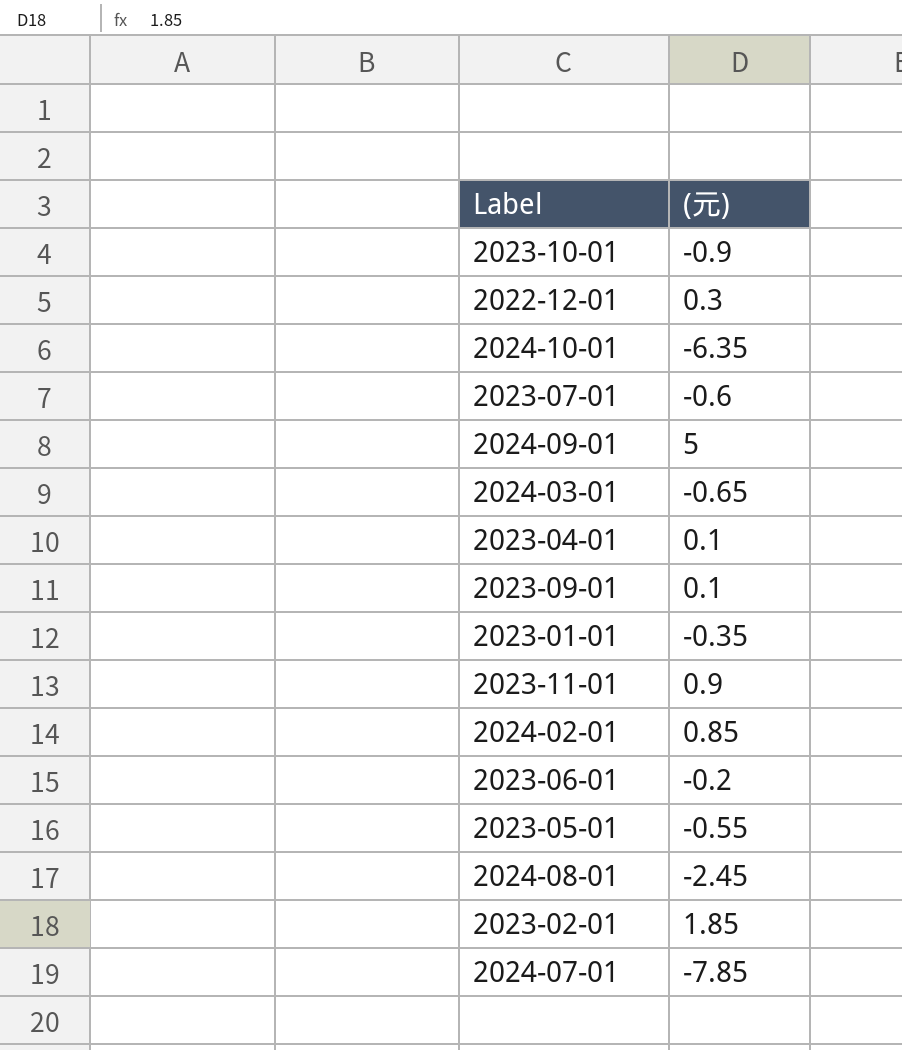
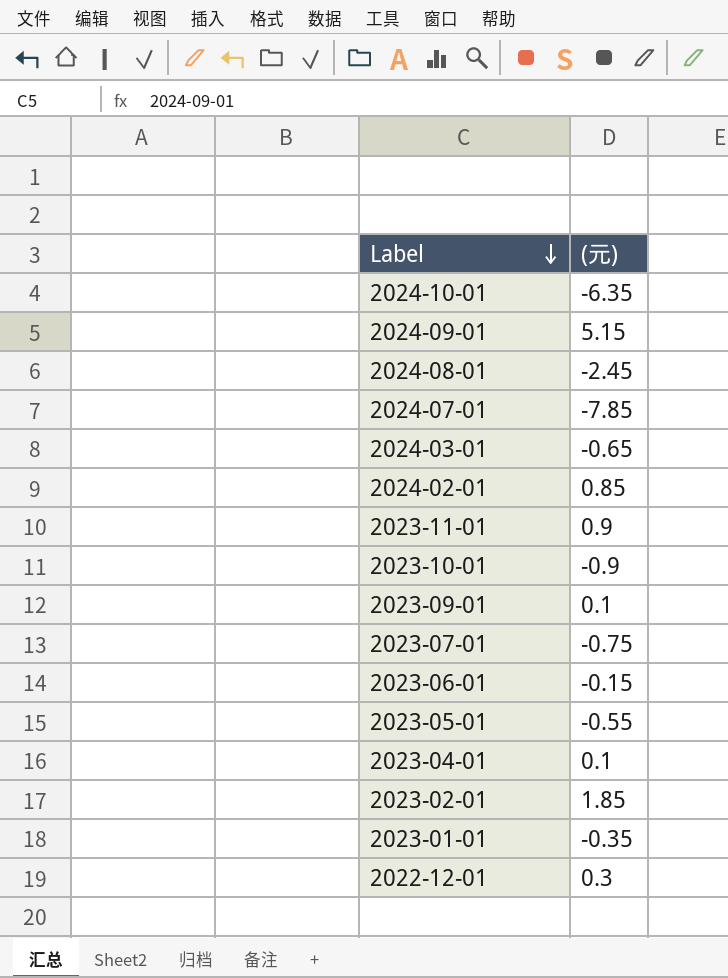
row order: none -> Label descending
2024-09-01 | (元): 5 -> 5.15
2023-07-01 | (元): -0.6 -> -0.75
2023-06-01 | (元): -0.2 -> -0.15

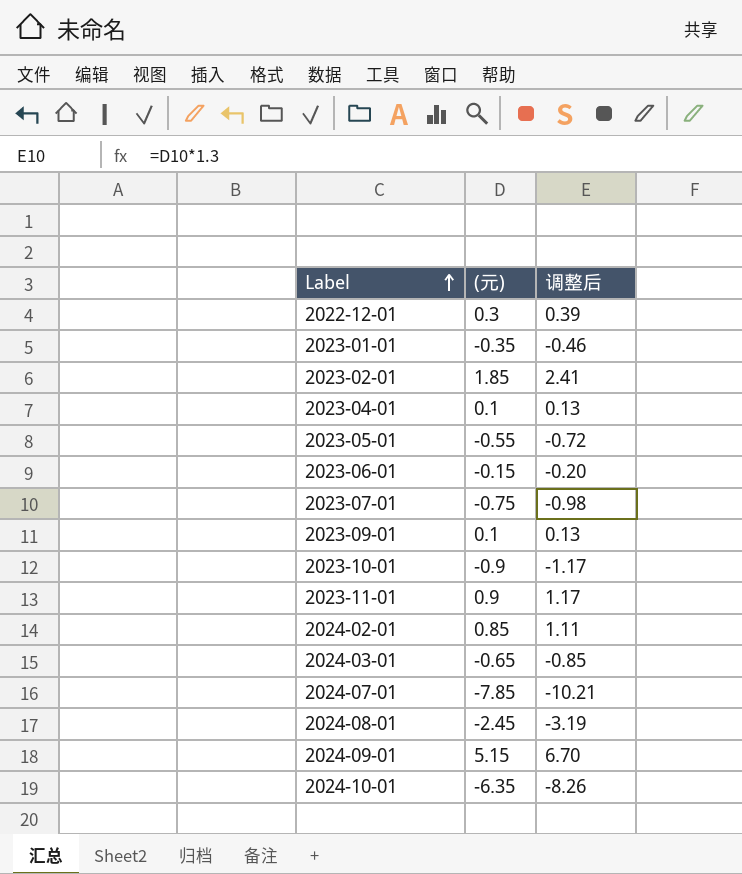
row order: Label descending -> Label ascending
column 调整后 | formula: none -> [(元)] * 1.3

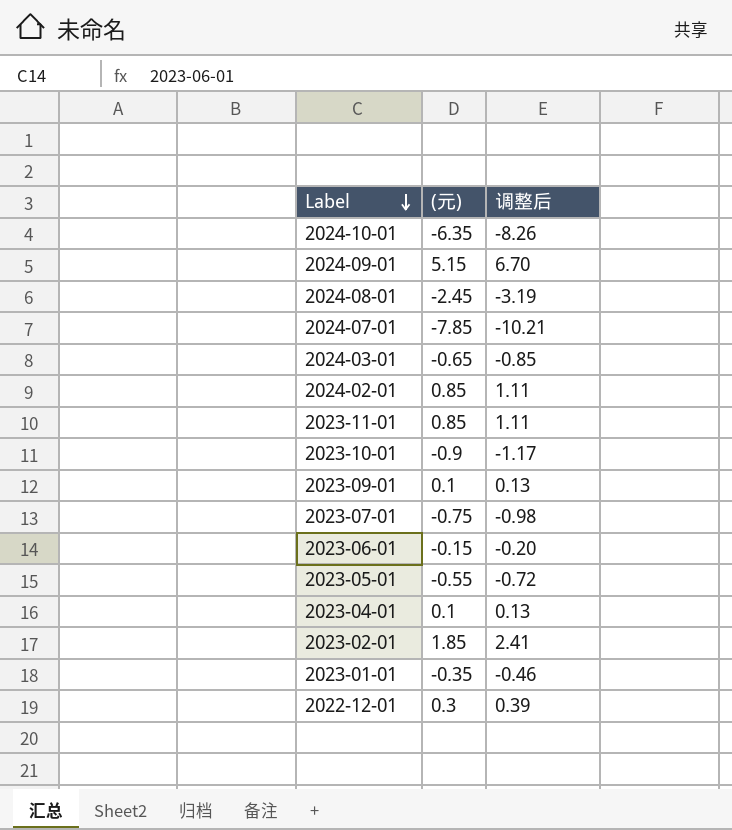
row order: Label ascending -> Label descending
2023-11-01 | (元): 0.9 -> 0.85
2023-11-01 | 调整后: 1.17 -> 1.11

